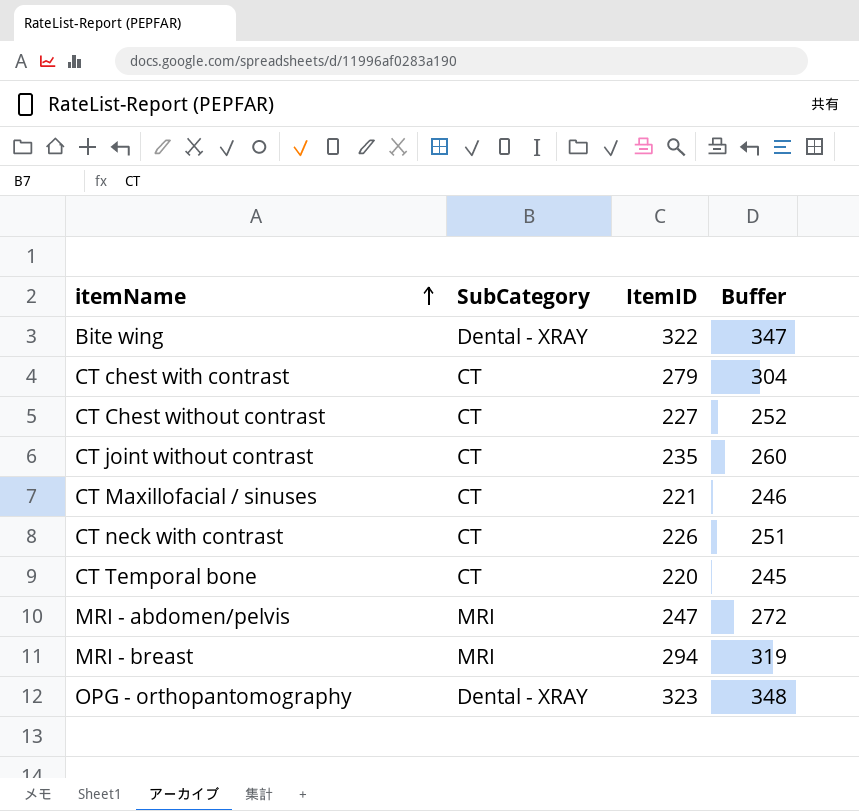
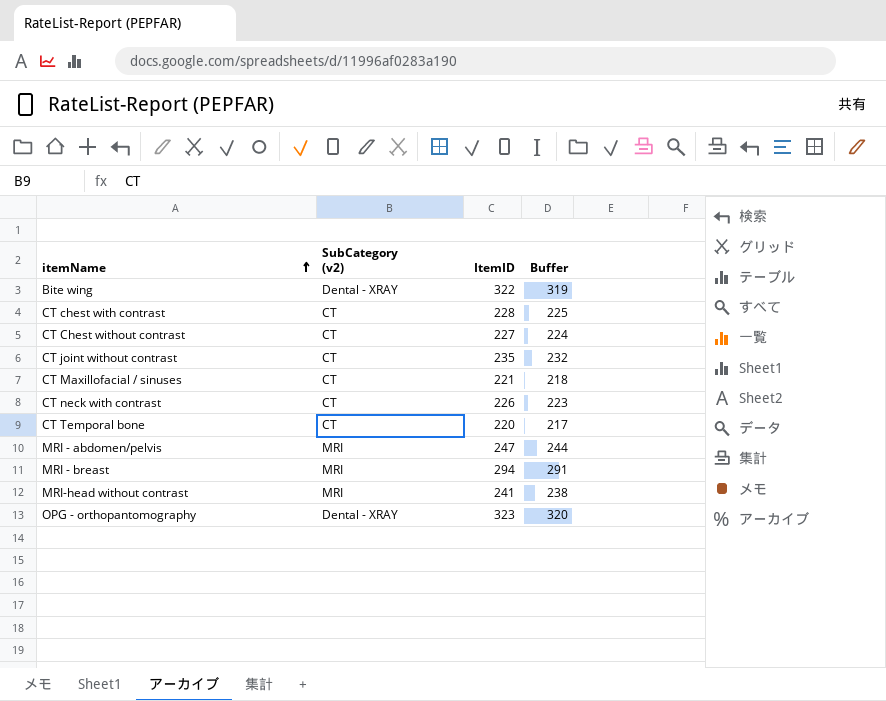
column name: SubCategory -> SubCategory (v2)
column Buffer | formula: [ItemID] + 25 -> [ItemID] - 3
CT chest with contrast | ItemID: 279 -> 228
row MRI-head without contrast: none -> MRI | 241 | 238

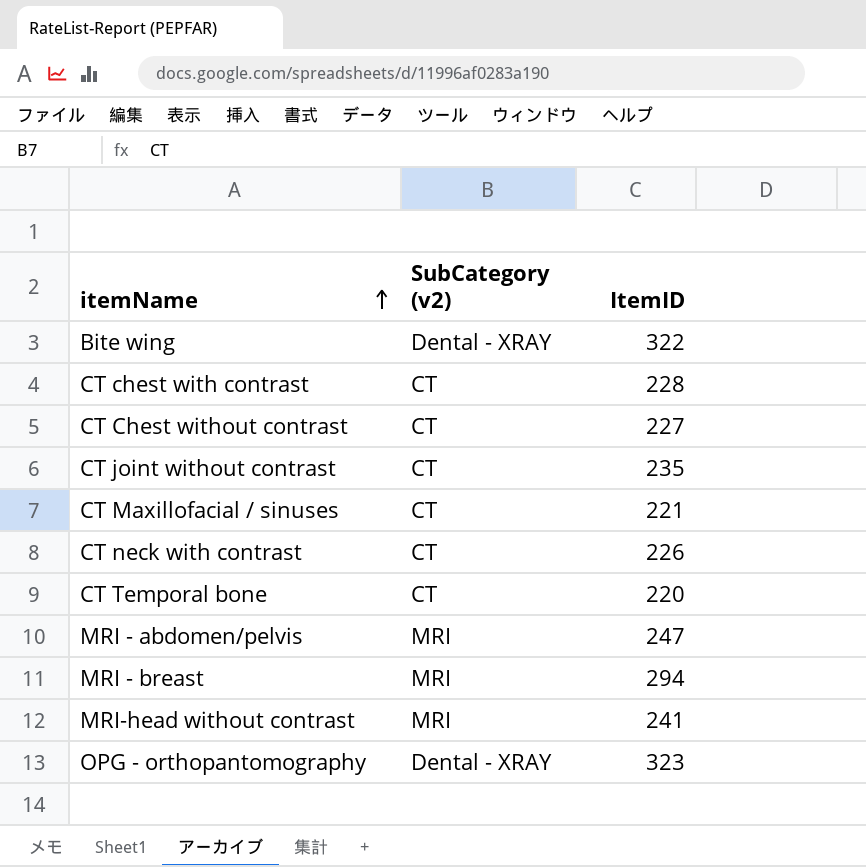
column Buffer | formula: [ItemID] - 3 -> none

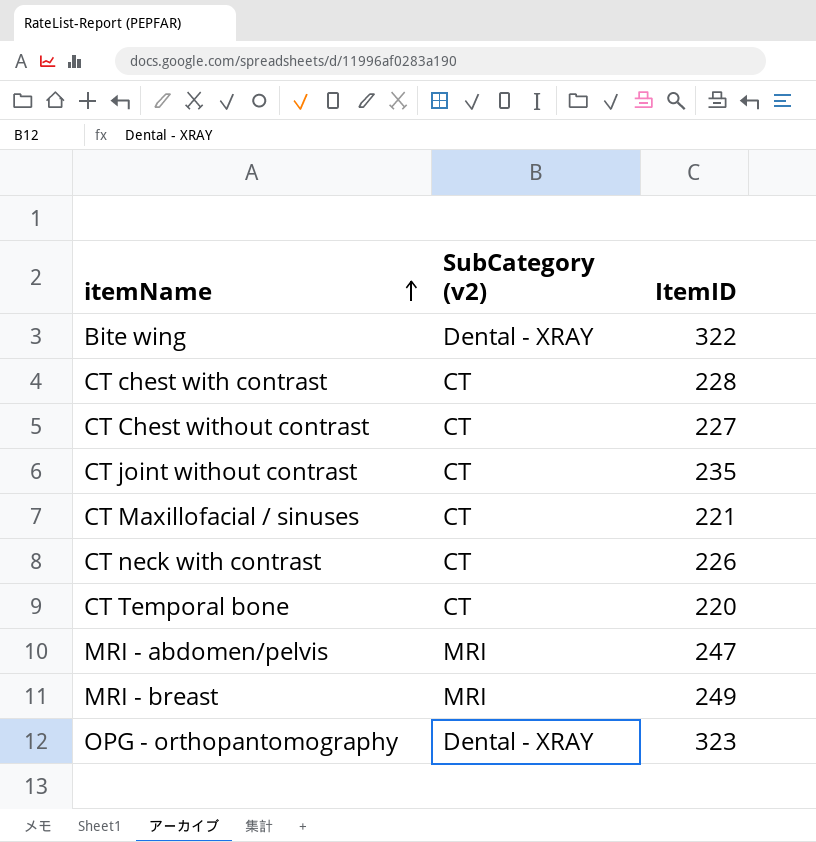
row MRI-head without contrast: MRI | 241 -> none
MRI - breast | ItemID: 294 -> 249

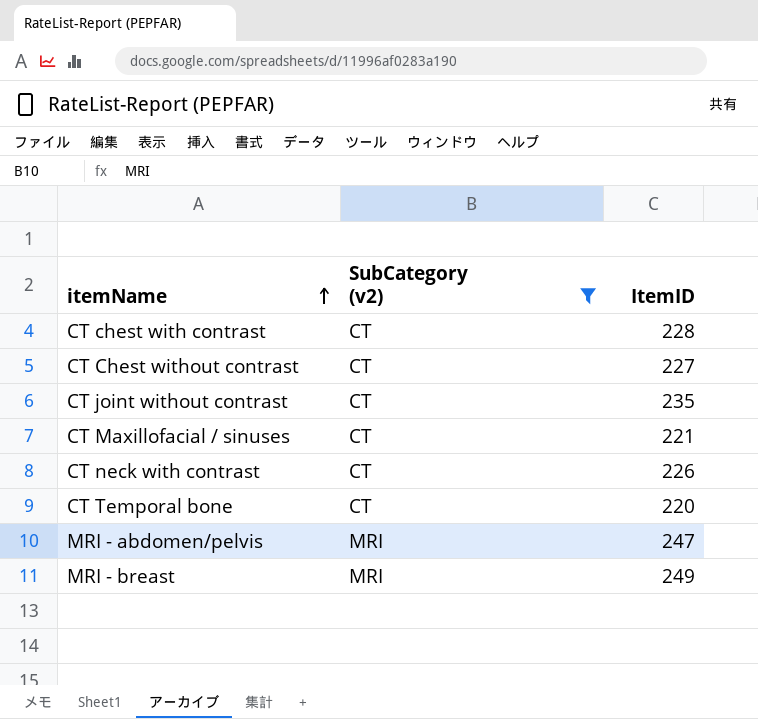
filter: none -> SubCategory (v2) != Dental - XRAY

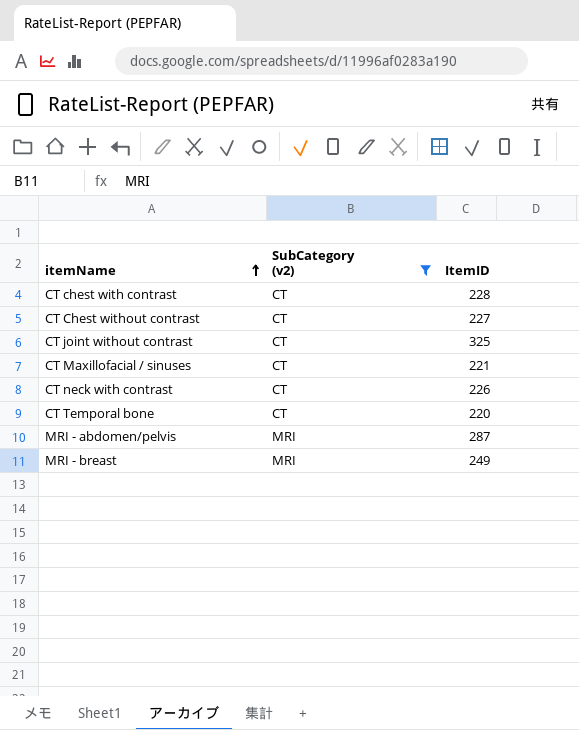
CT joint without contrast | ItemID: 235 -> 325
MRI - abdomen/pelvis | ItemID: 247 -> 287

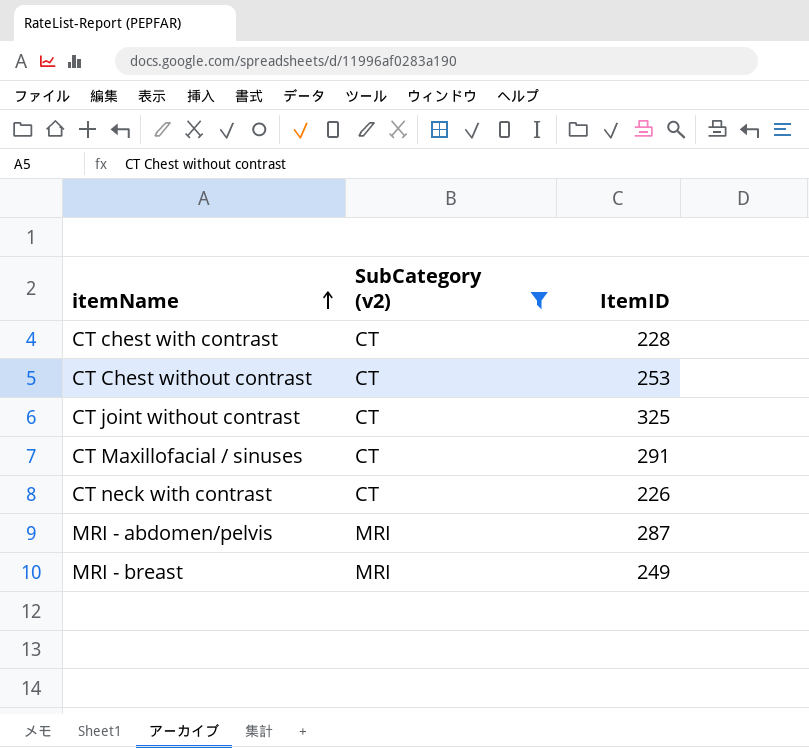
row CT Temporal bone: CT | 220 -> none
CT Chest without contrast | ItemID: 227 -> 253
CT Maxillofacial / sinuses | ItemID: 221 -> 291

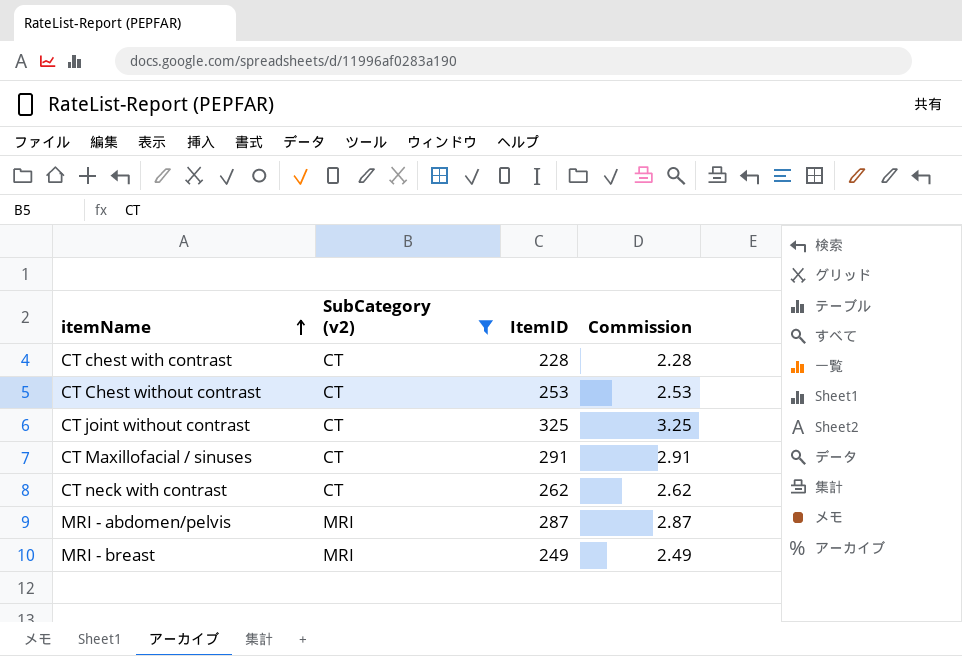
column Commission | formula: none -> [ItemID] * 0.01
CT neck with contrast | ItemID: 226 -> 262

